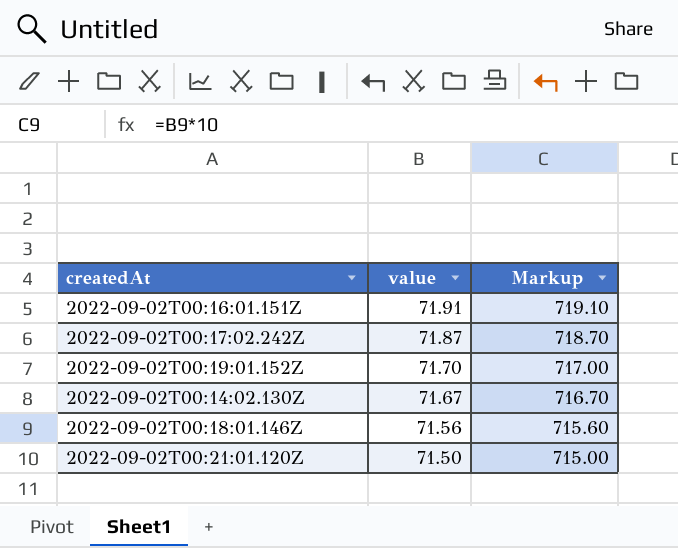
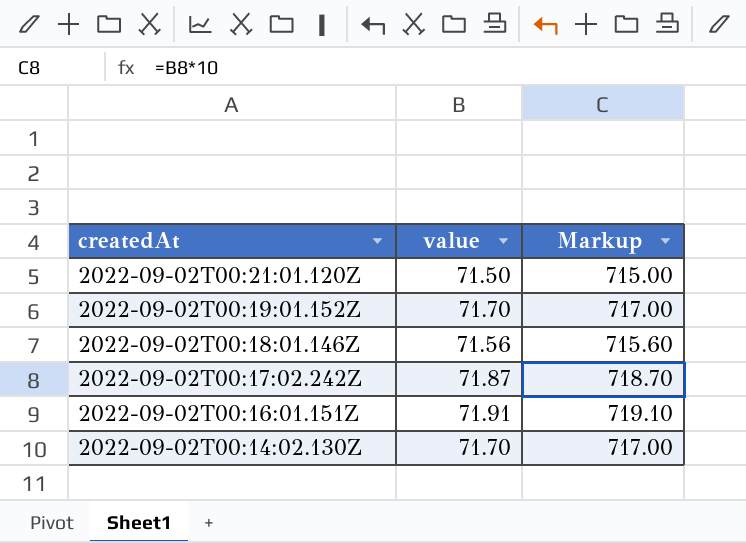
row order: value descending -> createdAt descending
2022-09-02T00:14:02.130Z | value: 71.67 -> 71.70
2022-09-02T00:14:02.130Z | Markup: 716.70 -> 717.00

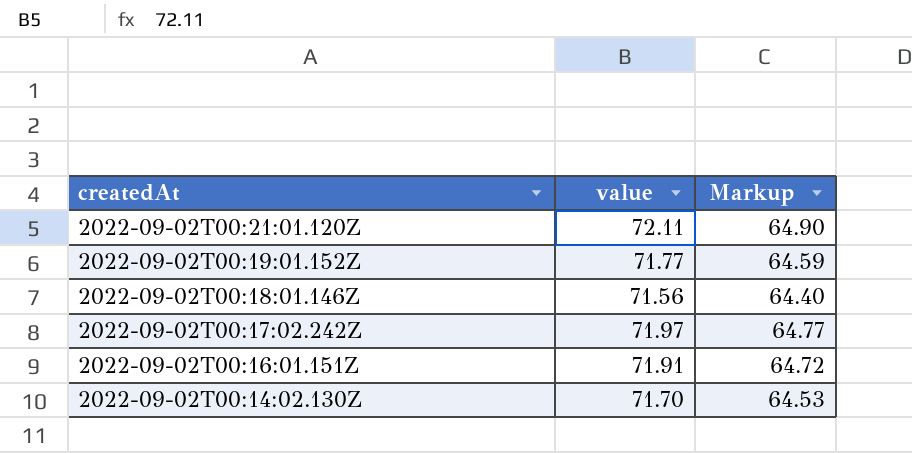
column Markup | formula: [value] * 10 -> [value] * 0.9
2022-09-02T00:21:01.120Z | value: 71.50 -> 72.11
2022-09-02T00:19:01.152Z | value: 71.70 -> 71.77
2022-09-02T00:17:02.242Z | value: 71.87 -> 71.97

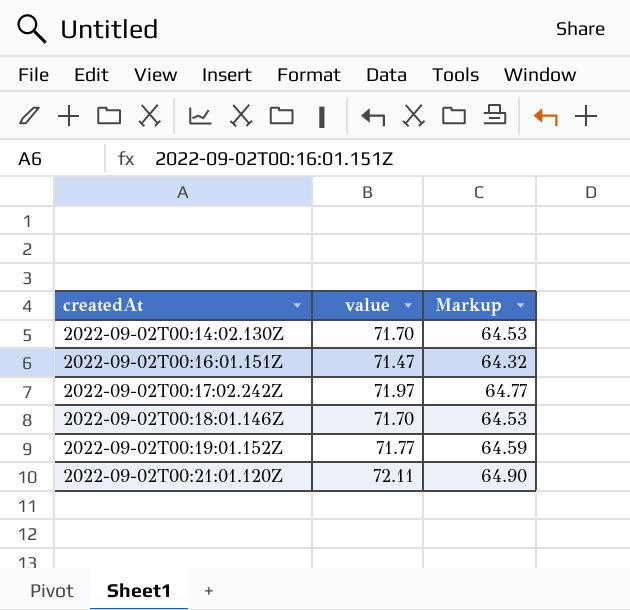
row order: createdAt descending -> createdAt ascending
2022-09-02T00:16:01.151Z | value: 71.91 -> 71.47
2022-09-02T00:16:01.151Z | Markup: 64.72 -> 64.32
2022-09-02T00:18:01.146Z | value: 71.56 -> 71.70
2022-09-02T00:18:01.146Z | Markup: 64.40 -> 64.53

